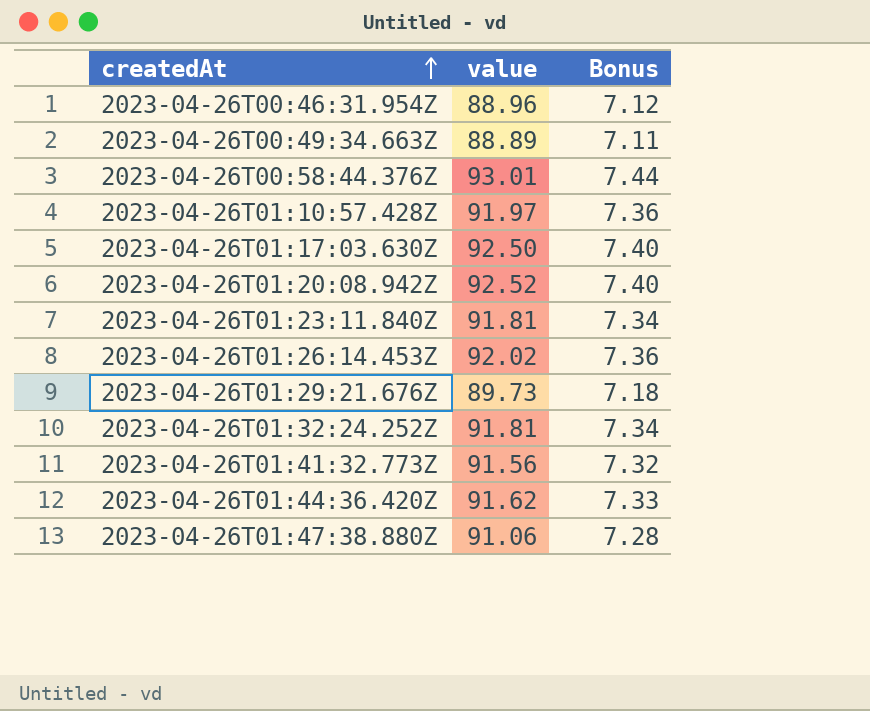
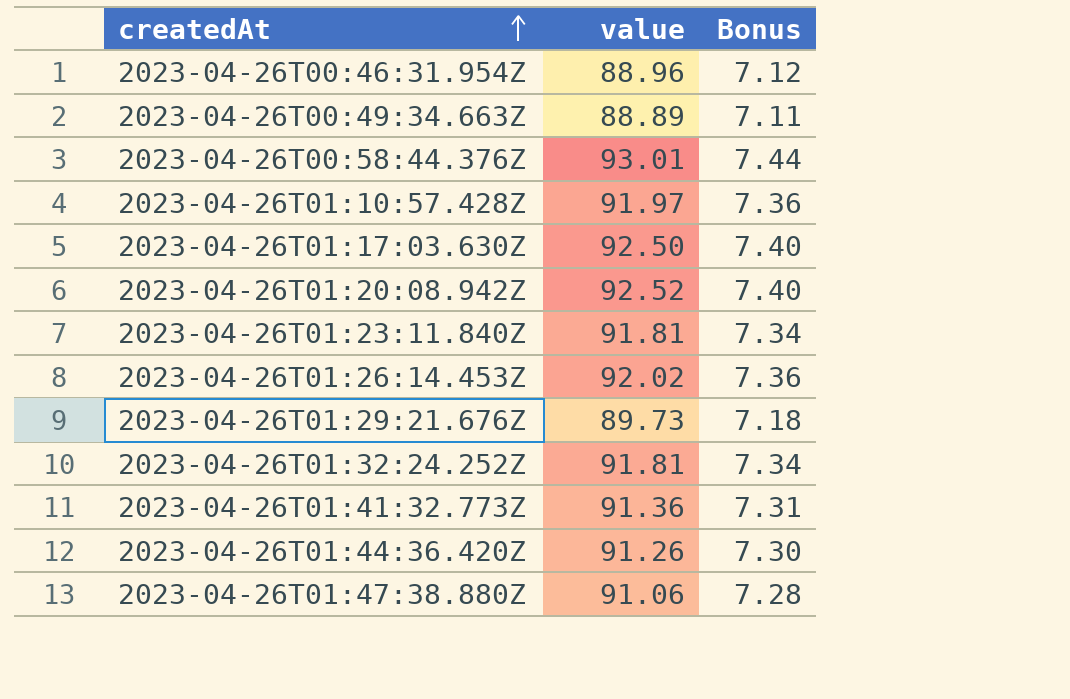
2023-04-26T01:41:32.773Z | value: 91.56 -> 91.36
2023-04-26T01:41:32.773Z | Bonus: 7.32 -> 7.31
2023-04-26T01:44:36.420Z | value: 91.62 -> 91.26
2023-04-26T01:44:36.420Z | Bonus: 7.33 -> 7.30

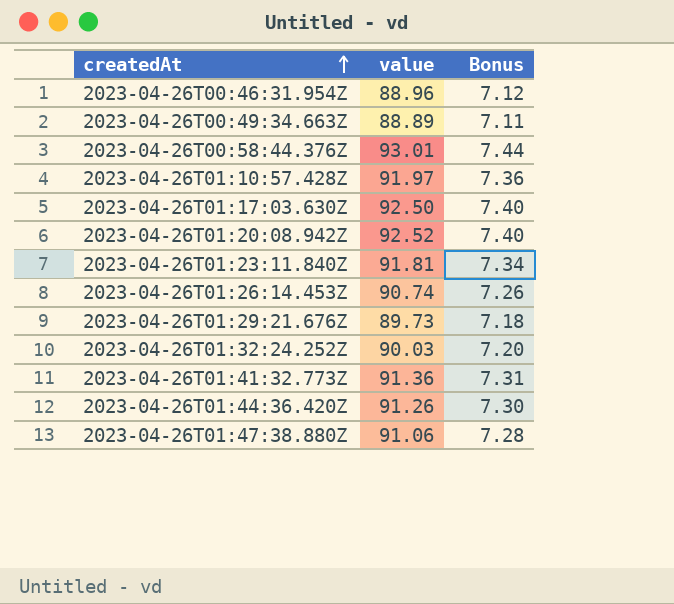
2023-04-26T01:26:14.453Z | value: 92.02 -> 90.74
2023-04-26T01:26:14.453Z | Bonus: 7.36 -> 7.26
2023-04-26T01:32:24.252Z | value: 91.81 -> 90.03
2023-04-26T01:32:24.252Z | Bonus: 7.34 -> 7.20

